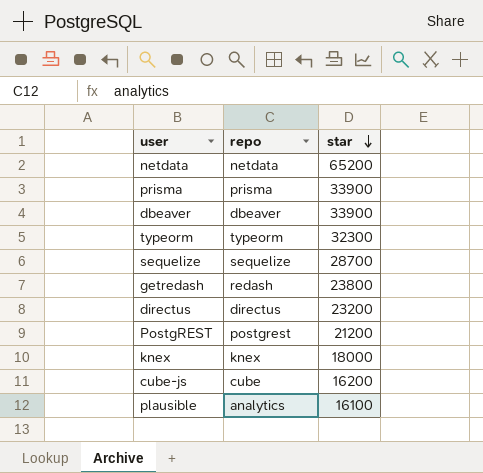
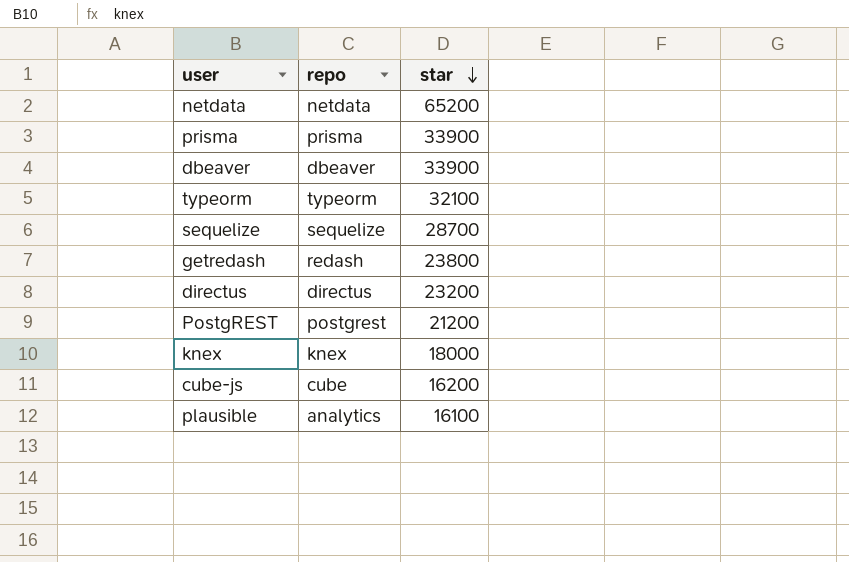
typeorm | star: 32300 -> 32100

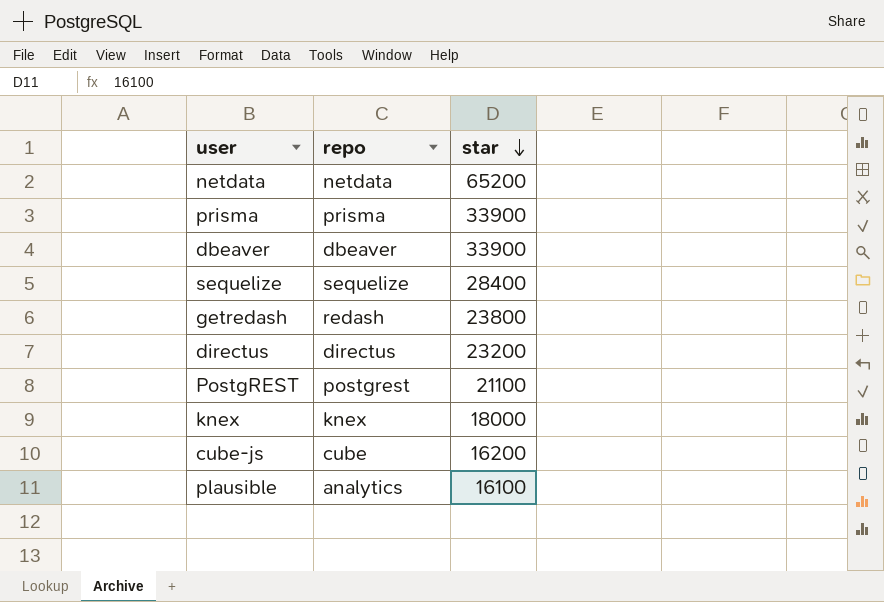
row typeorm: typeorm | 32100 -> none
sequelize | star: 28700 -> 28400
PostgREST | star: 21200 -> 21100

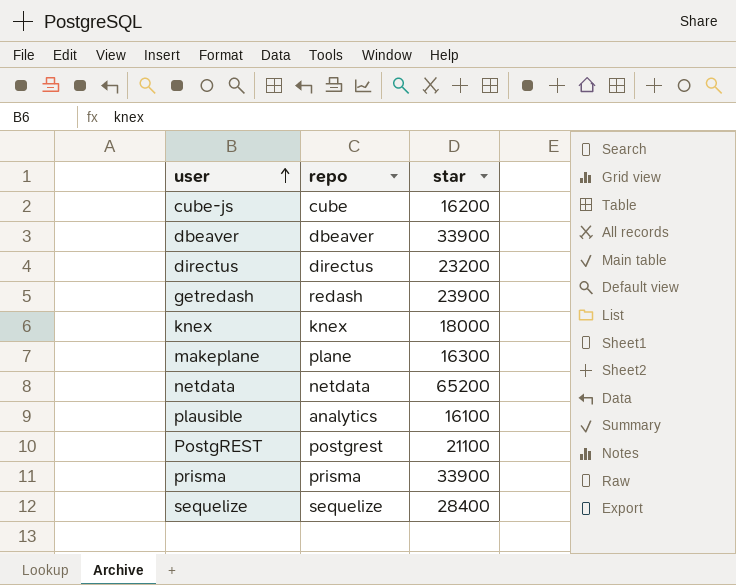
row order: star descending -> user ascending
getredash | star: 23800 -> 23900
row makeplane: none -> plane | 16300

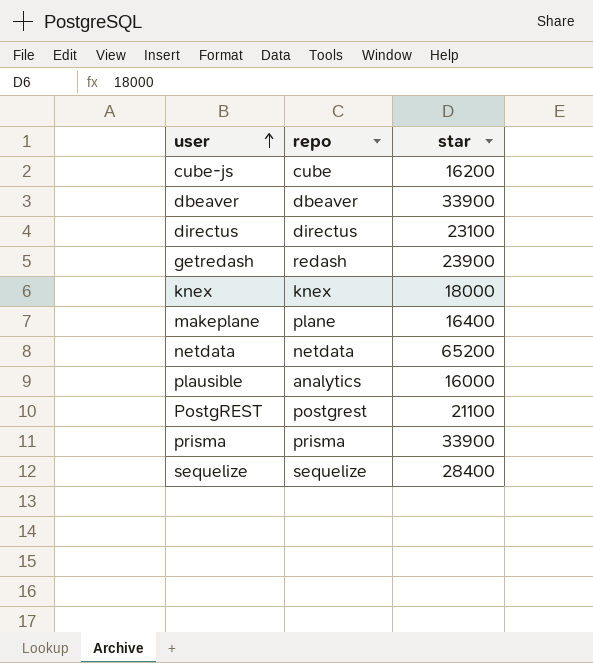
directus | star: 23200 -> 23100
makeplane | star: 16300 -> 16400
plausible | star: 16100 -> 16000

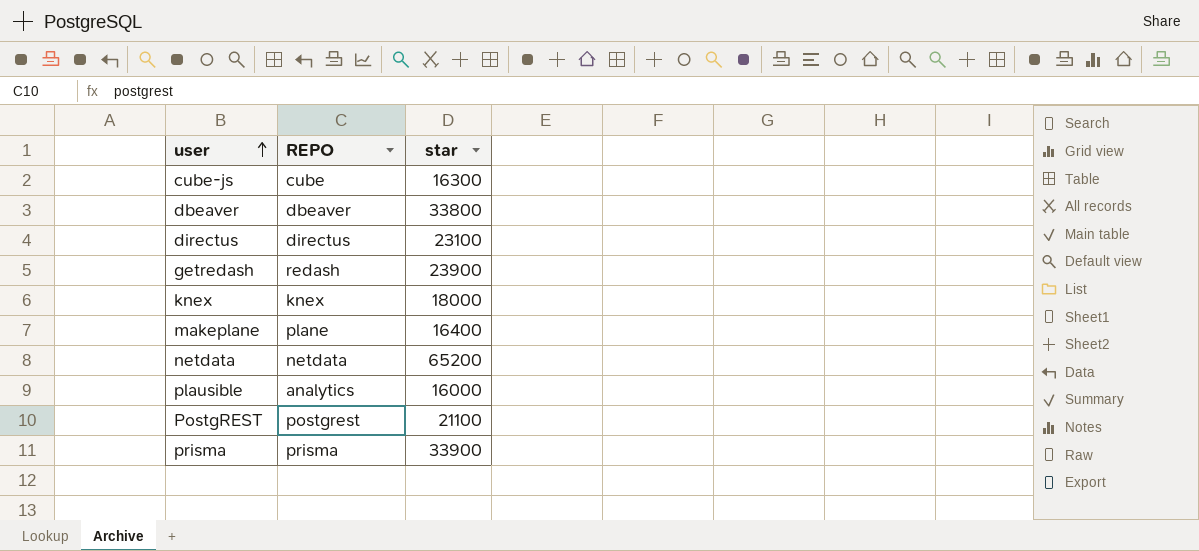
column name: repo -> REPO
row sequelize: sequelize | 28400 -> none
cube-js | star: 16200 -> 16300
dbeaver | star: 33900 -> 33800

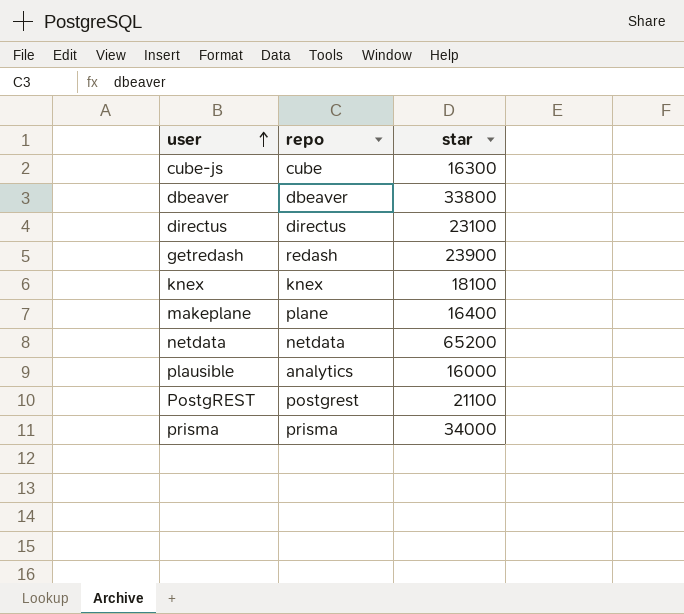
column name: REPO -> repo
knex | star: 18000 -> 18100
prisma | star: 33900 -> 34000

